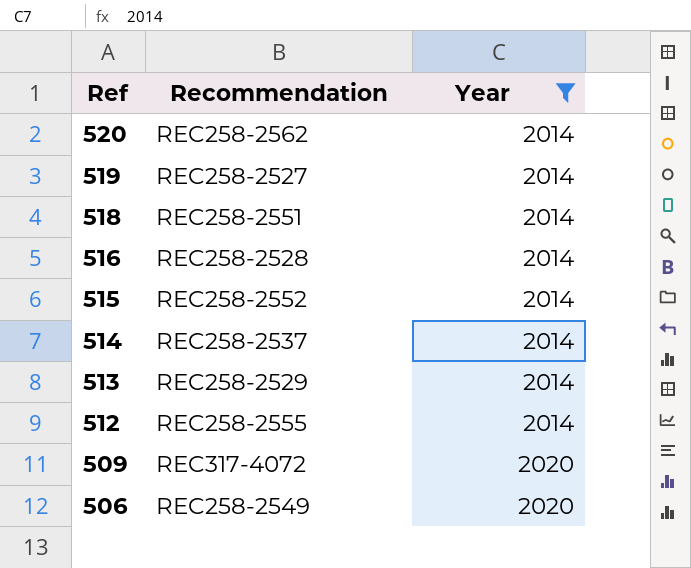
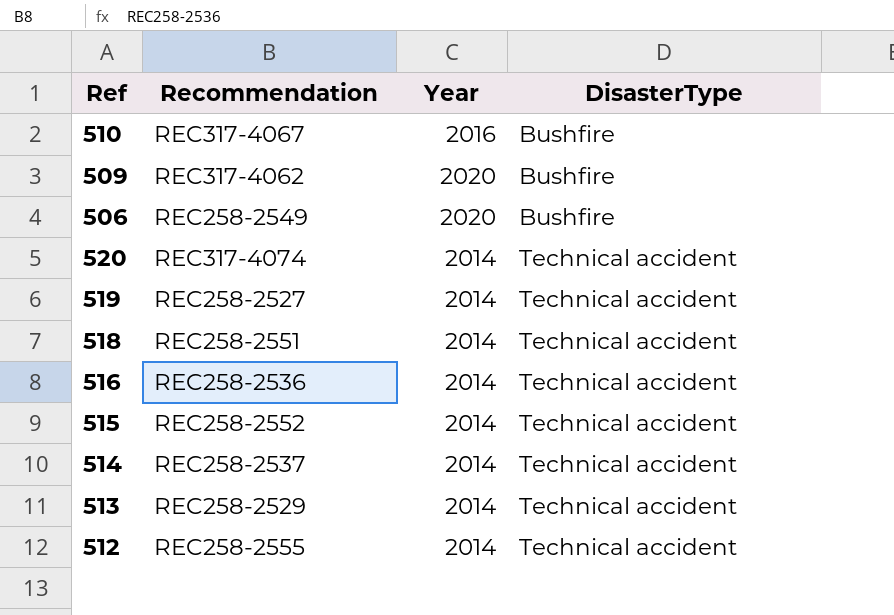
filter: Year != 2016 -> none
row order: Ref descending -> DisasterType ascending
column DisasterType | position: none -> 4
509 | Recommendation: REC317-4072 -> REC317-4062
520 | Recommendation: REC258-2562 -> REC317-4074
516 | Recommendation: REC258-2528 -> REC258-2536

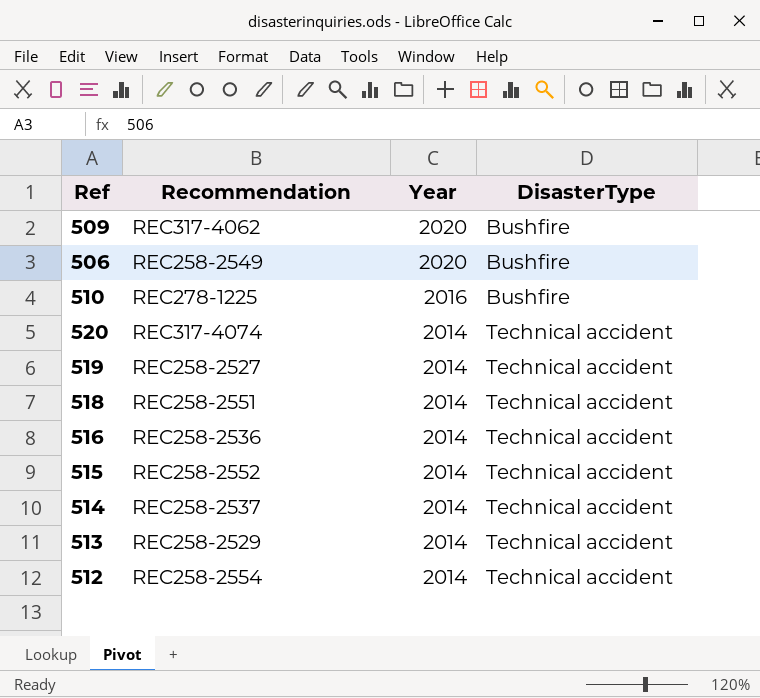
row order: DisasterType ascending -> Year descending
510 | Recommendation: REC317-4067 -> REC278-1225
512 | Recommendation: REC258-2555 -> REC258-2554

